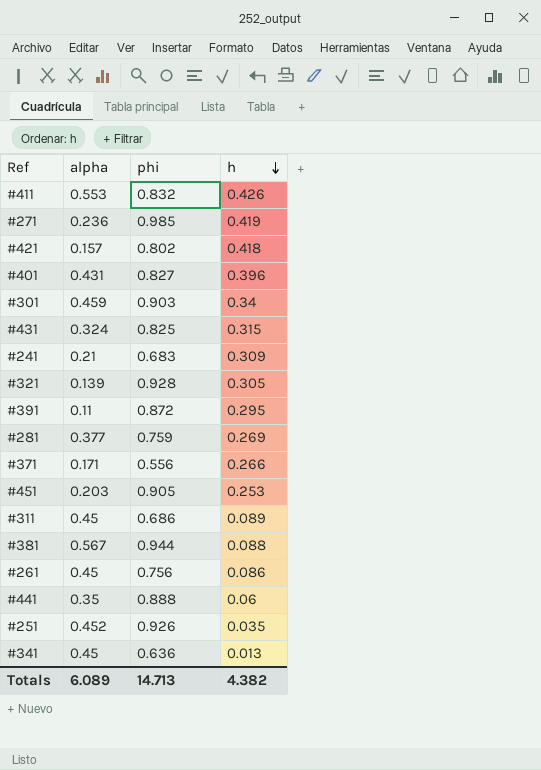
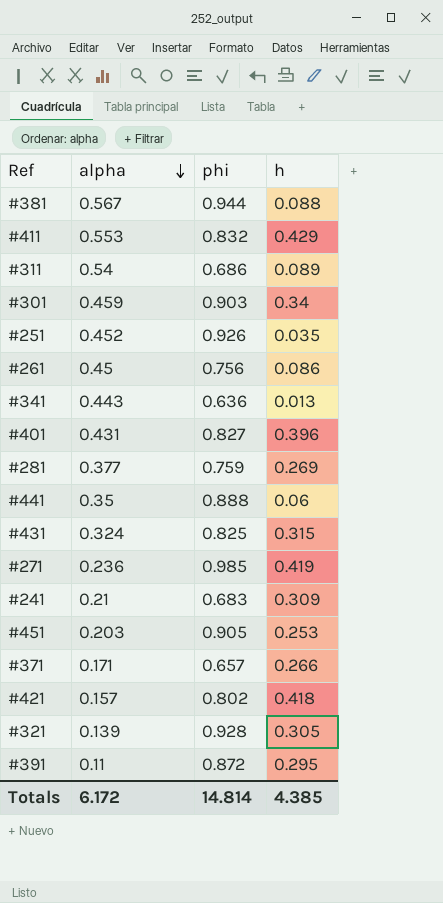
row order: h descending -> alpha descending
#411 | h: 0.426 -> 0.429
#311 | alpha: 0.45 -> 0.54
#341 | alpha: 0.45 -> 0.443
#371 | phi: 0.556 -> 0.657
Totals | alpha: 6.089 -> 6.172
Totals | phi: 14.713 -> 14.814
Totals | h: 4.382 -> 4.385

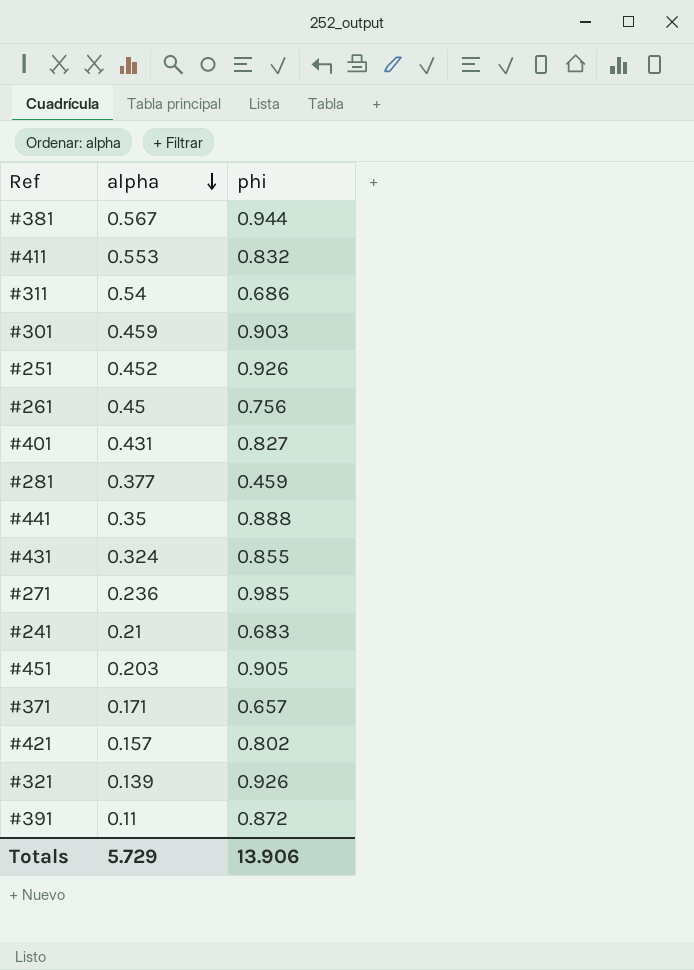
column h | position: 4 -> none
row #341: 0.443 | 0.636 | 0.013 -> none
#281 | phi: 0.759 -> 0.459
#431 | phi: 0.825 -> 0.855
#321 | phi: 0.928 -> 0.926
Totals | alpha: 6.172 -> 5.729
Totals | phi: 14.814 -> 13.906

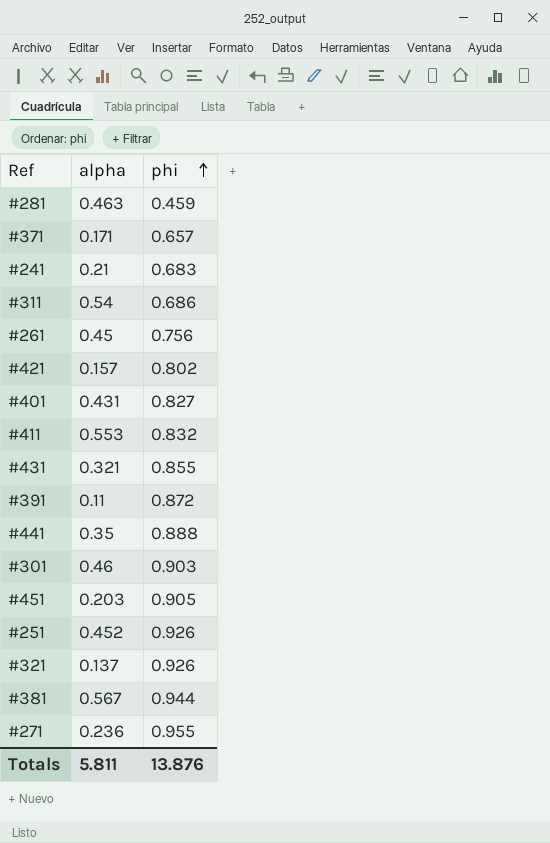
row order: alpha descending -> phi ascending
#281 | alpha: 0.377 -> 0.463
#431 | alpha: 0.324 -> 0.321
#301 | alpha: 0.459 -> 0.46
#321 | alpha: 0.139 -> 0.137
#271 | phi: 0.985 -> 0.955
Totals | alpha: 5.729 -> 5.811
Totals | phi: 13.906 -> 13.876

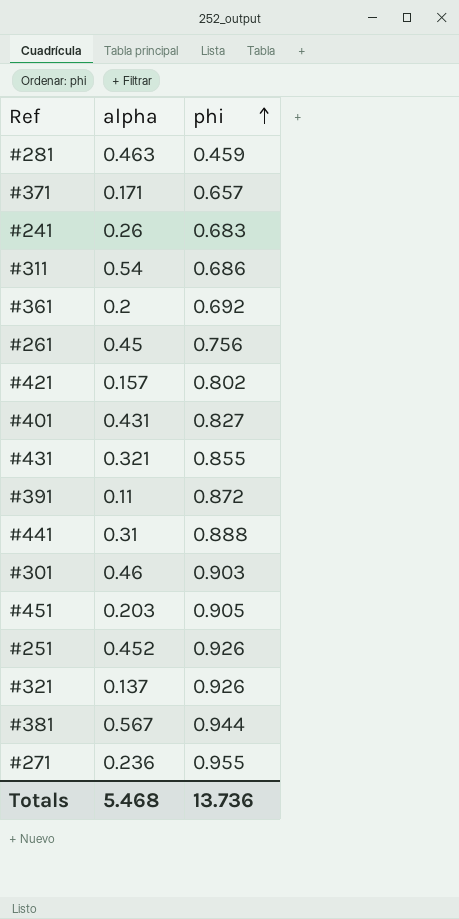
row #411: 0.553 | 0.832 -> none
#241 | alpha: 0.21 -> 0.26
row #361: none -> 0.2 | 0.692
#441 | alpha: 0.35 -> 0.31
Totals | alpha: 5.811 -> 5.468
Totals | phi: 13.876 -> 13.736

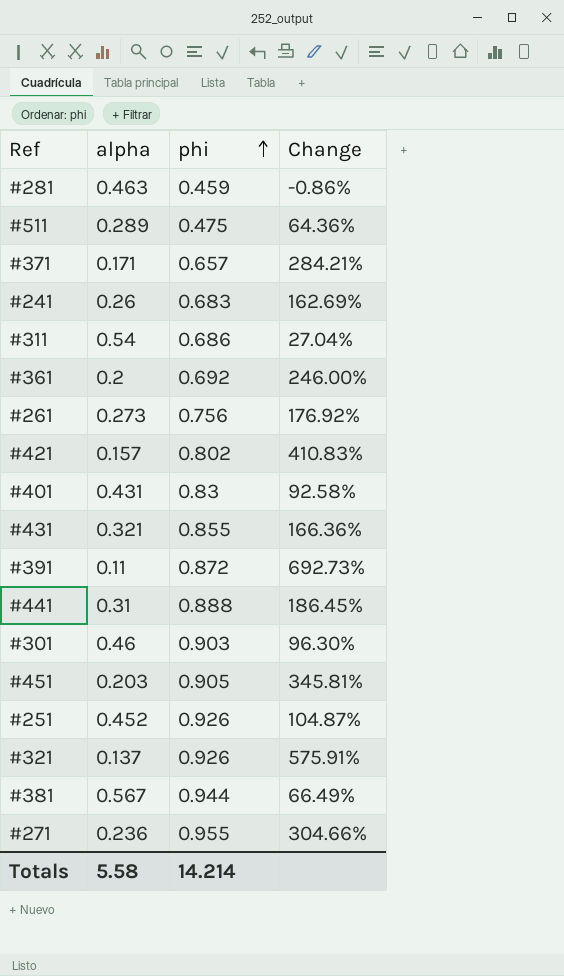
column Change | formula: none -> ([phi] - [alpha]) / [alpha]
row #511: none -> 0.289 | 0.475 | 64.36%
#261 | alpha: 0.45 -> 0.273
#401 | phi: 0.827 -> 0.83
Totals | alpha: 5.468 -> 5.58
Totals | phi: 13.736 -> 14.214

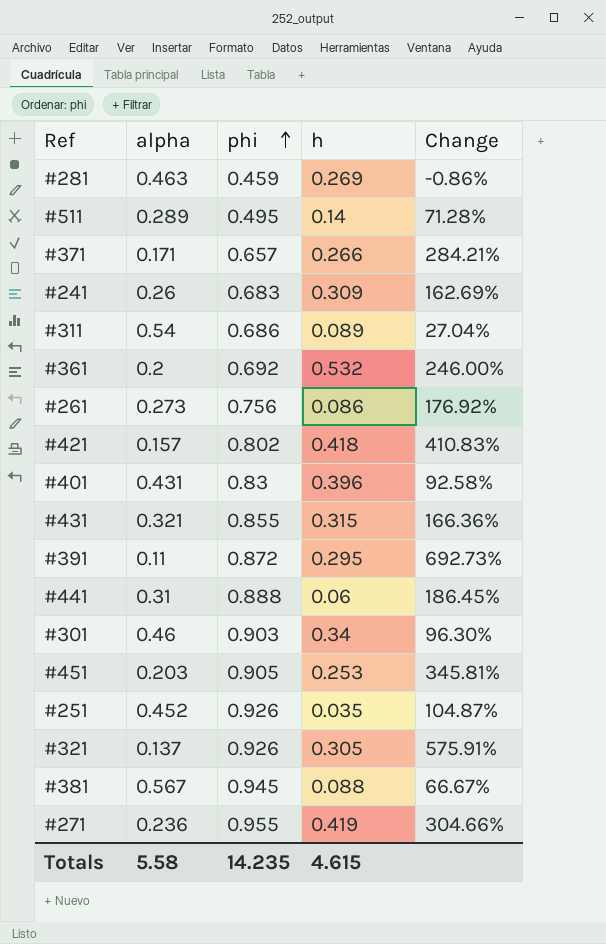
column h | position: none -> 4
#511 | phi: 0.475 -> 0.495
#511 | Change: 64.36% -> 71.28%
#381 | phi: 0.944 -> 0.945
#381 | Change: 66.49% -> 66.67%
Totals | phi: 14.214 -> 14.235

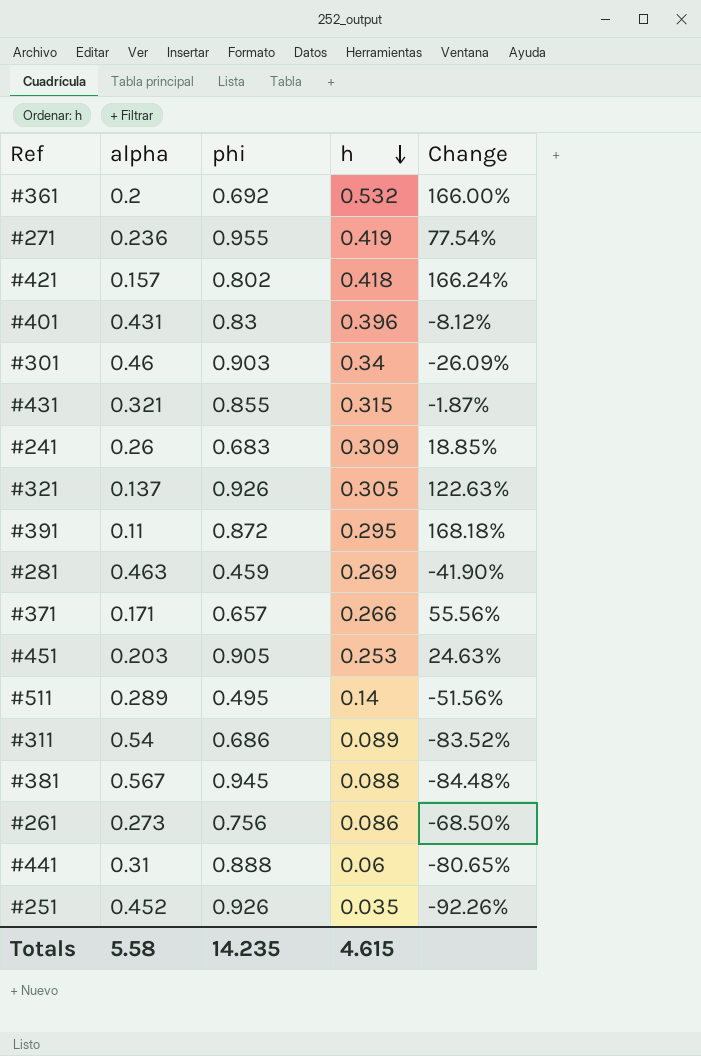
row order: phi ascending -> h descending
column Change | formula: ([phi] - [alpha]) / [alpha] -> ([h] - [alpha]) / [alpha]

